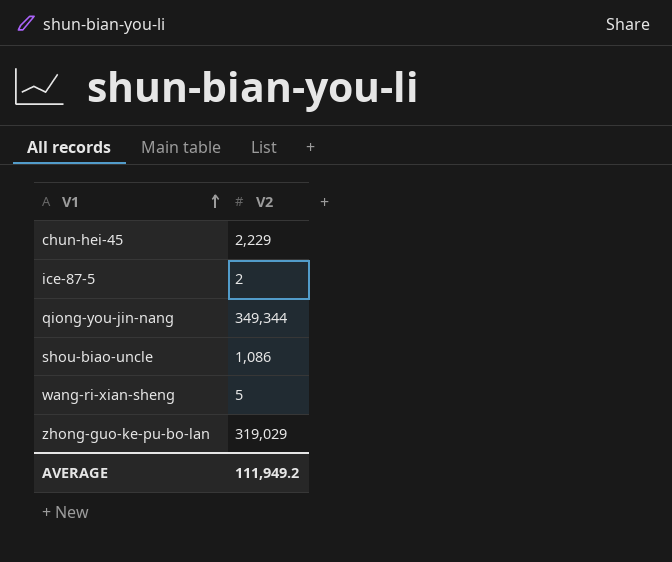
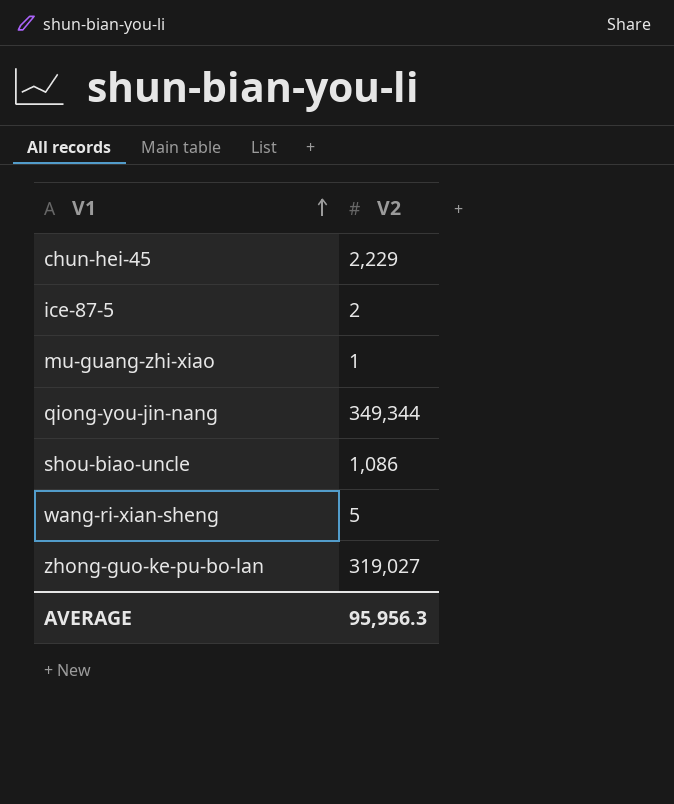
row mu-guang-zhi-xiao: none -> 1
zhong-guo-ke-pu-bo-lan | V2: 319,029 -> 319,027
AVERAGE | V2: 111,949.2 -> 95,956.3

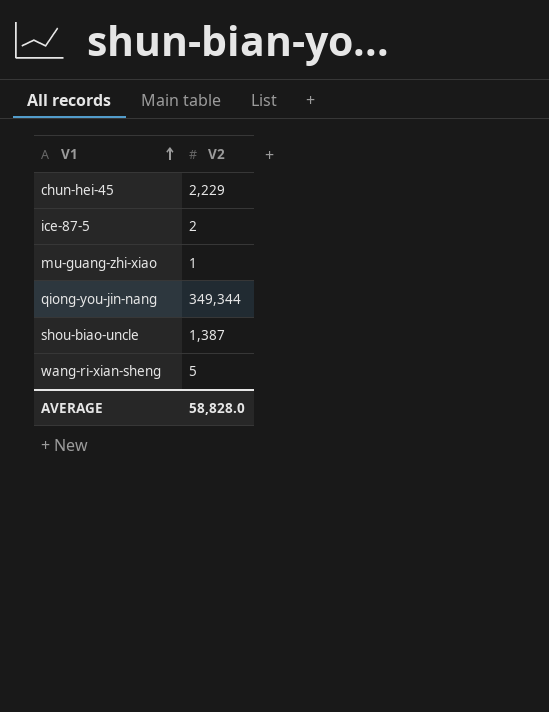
row zhong-guo-ke-pu-bo-lan: 319,027 -> none
shou-biao-uncle | V2: 1,086 -> 1,387
AVERAGE | V2: 95,956.3 -> 58,828.0

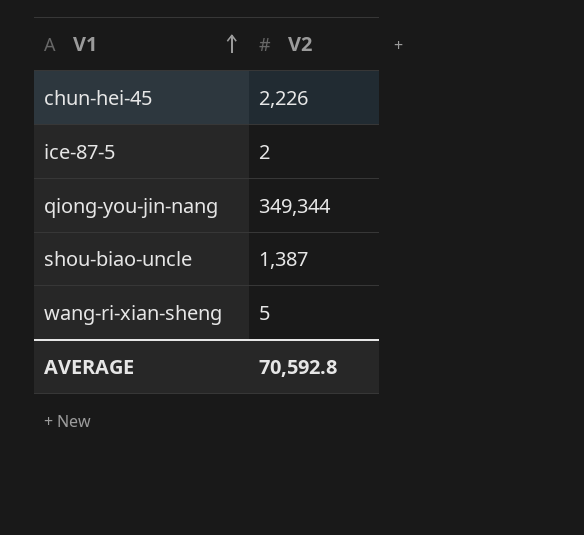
row mu-guang-zhi-xiao: 1 -> none
chun-hei-45 | V2: 2,229 -> 2,226
AVERAGE | V2: 58,828.0 -> 70,592.8

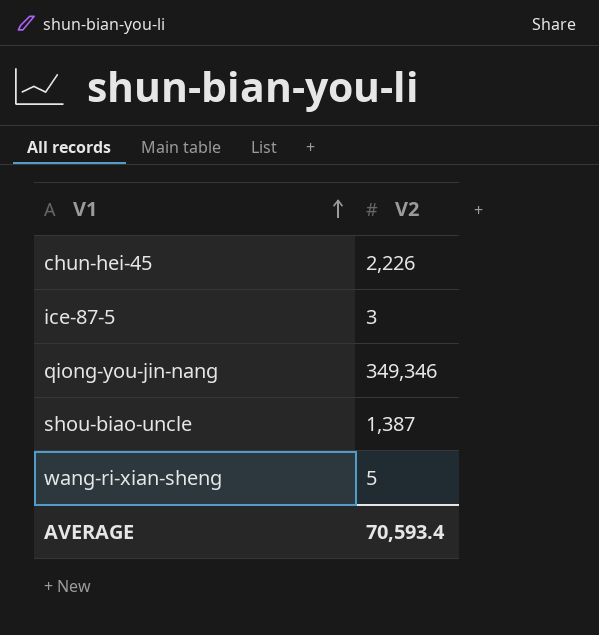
ice-87-5 | V2: 2 -> 3
qiong-you-jin-nang | V2: 349,344 -> 349,346
AVERAGE | V2: 70,592.8 -> 70,593.4

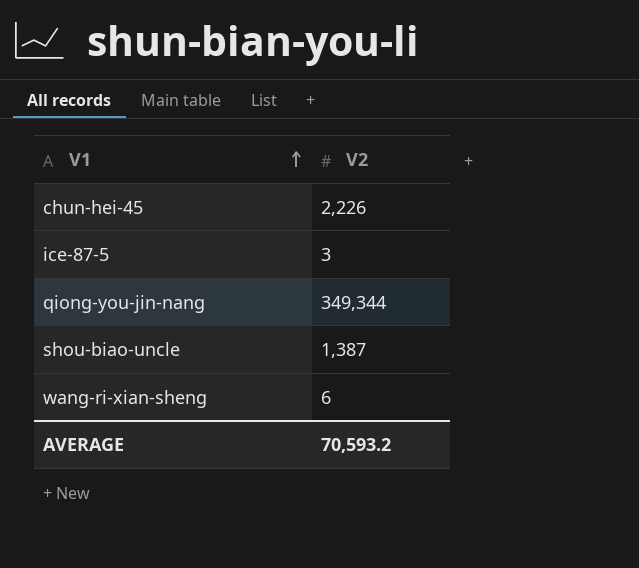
qiong-you-jin-nang | V2: 349,346 -> 349,344
wang-ri-xian-sheng | V2: 5 -> 6
AVERAGE | V2: 70,593.4 -> 70,593.2

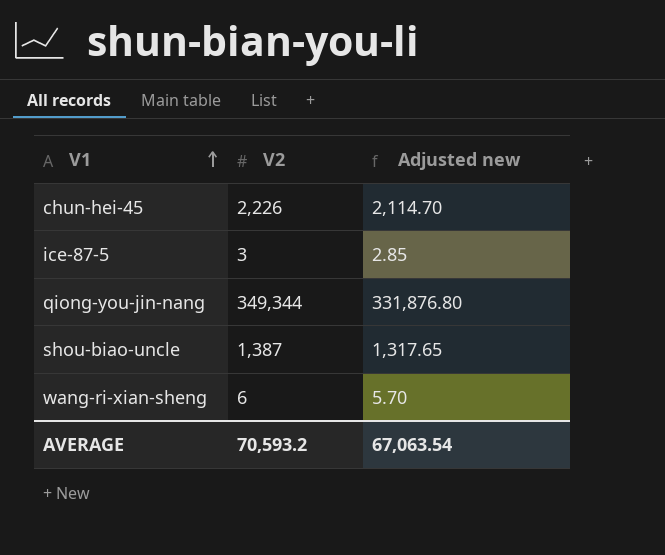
column Adjusted new | formula: none -> [V2] * 0.95

